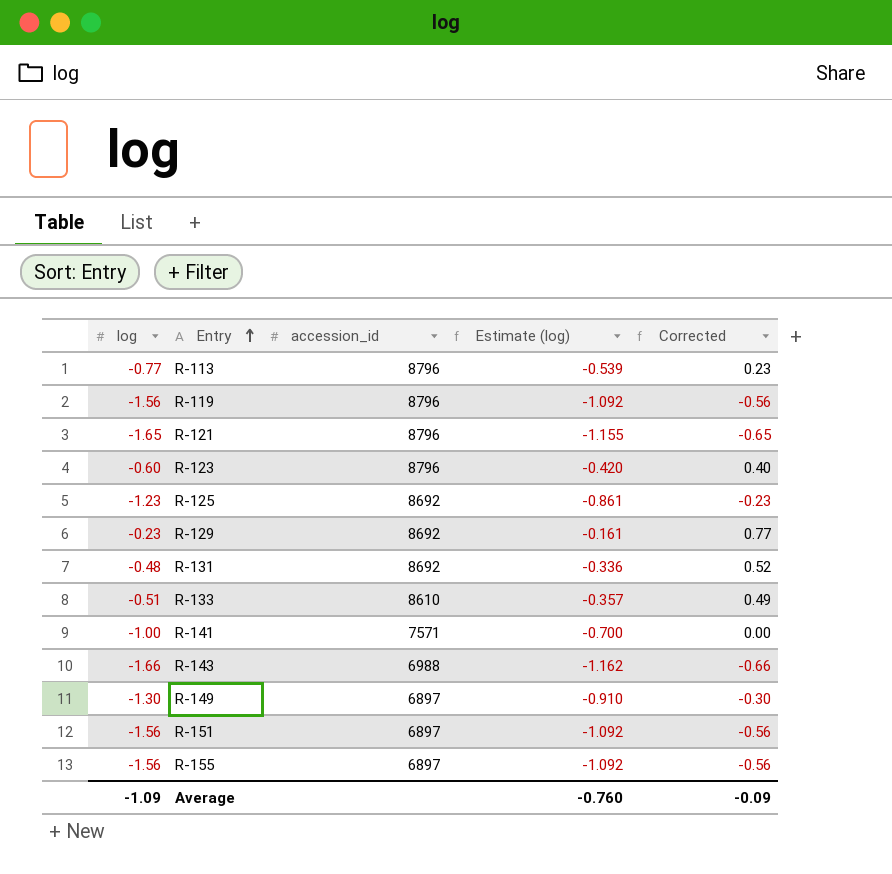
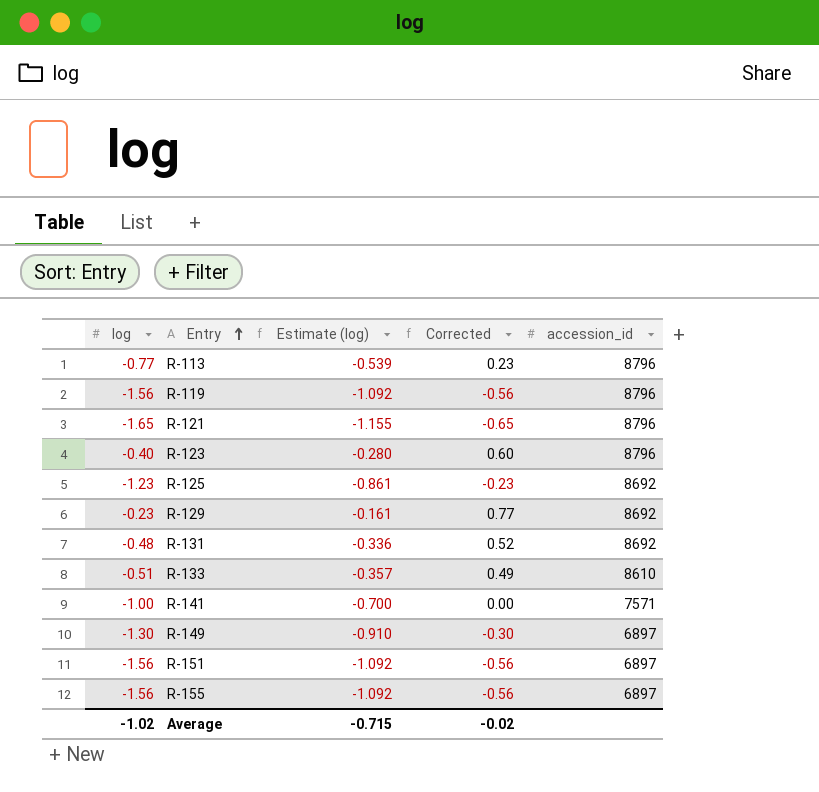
column accession_id | position: 3 -> 5
row R-143: -1.66 | 6988 | -1.162 | -0.66 -> none
R-123 | log: -0.60 -> -0.40
R-123 | Estimate (log): -0.420 -> -0.280
R-123 | Corrected: 0.40 -> 0.60
Average | log: -1.09 -> -1.02
Average | Estimate (log): -0.760 -> -0.715
Average | Corrected: -0.09 -> -0.02

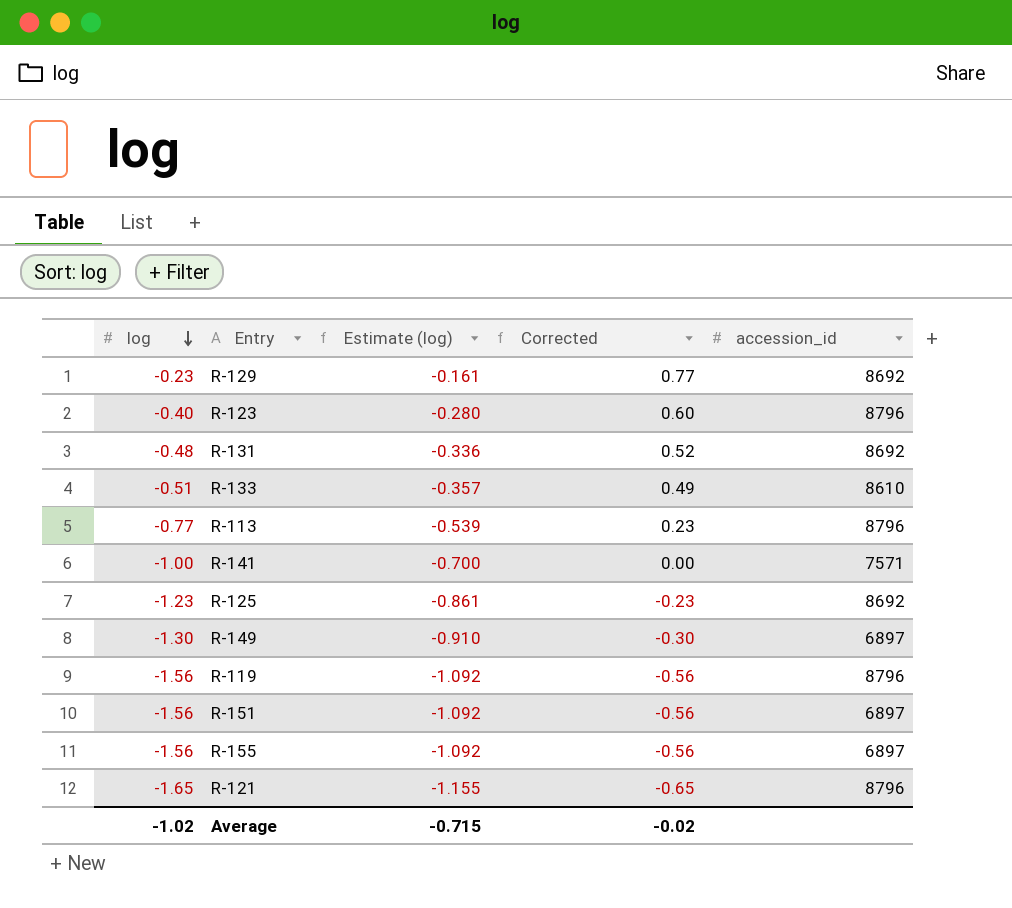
row order: Entry ascending -> log descending

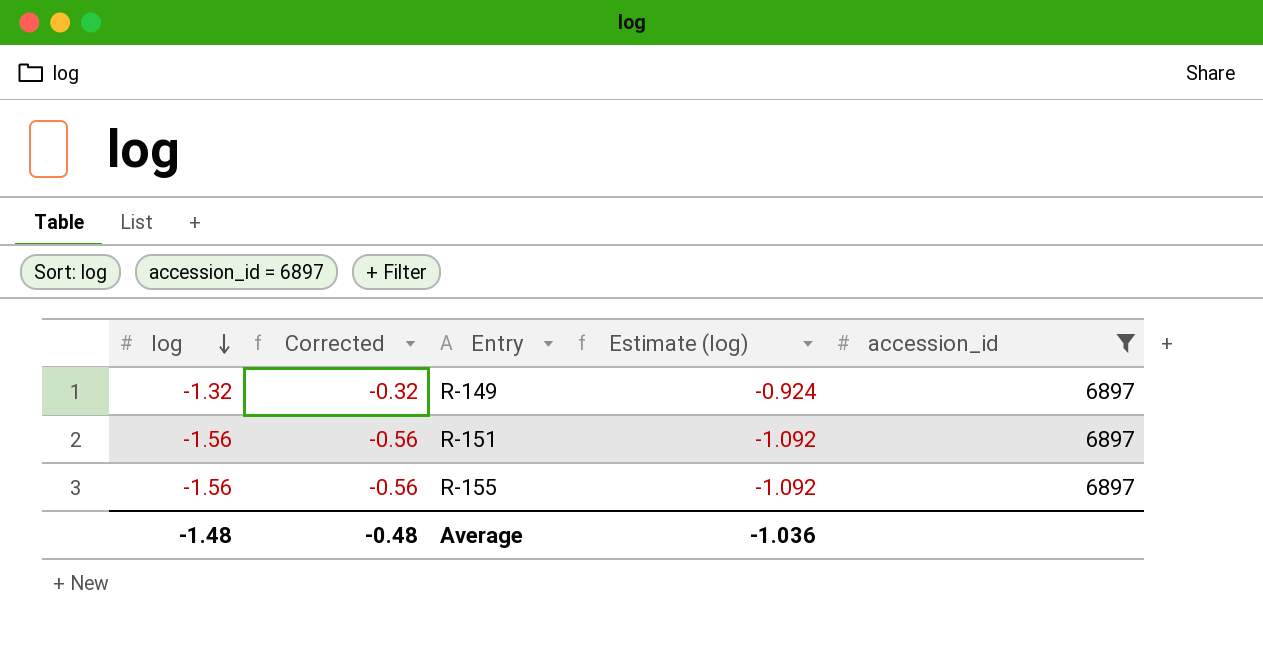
filter: none -> accession_id = 6897
column Corrected | position: 4 -> 2
R-149 | log: -1.30 -> -1.32
R-149 | Corrected: -0.30 -> -0.32
R-149 | Estimate (log): -0.910 -> -0.924
Average | log: -1.02 -> -1.48
Average | Corrected: -0.02 -> -0.48
Average | Estimate (log): -0.715 -> -1.036

